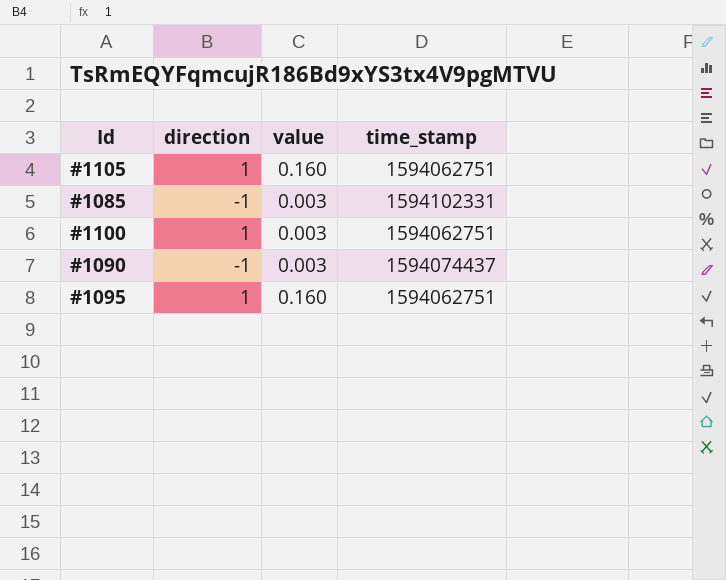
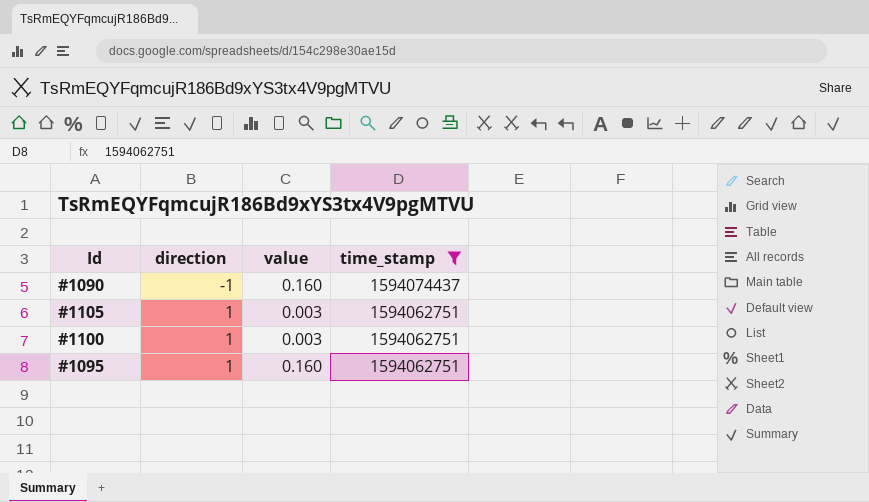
filter: none -> time_stamp != 1594102331
row order: none -> direction ascending
#1090 | value: 0.003 -> 0.160
#1105 | value: 0.160 -> 0.003

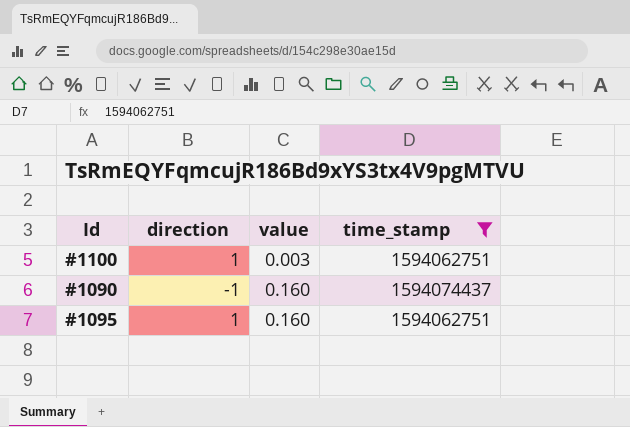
row order: direction ascending -> value ascending
row #1105: 1 | 0.003 | 1594062751 -> none

